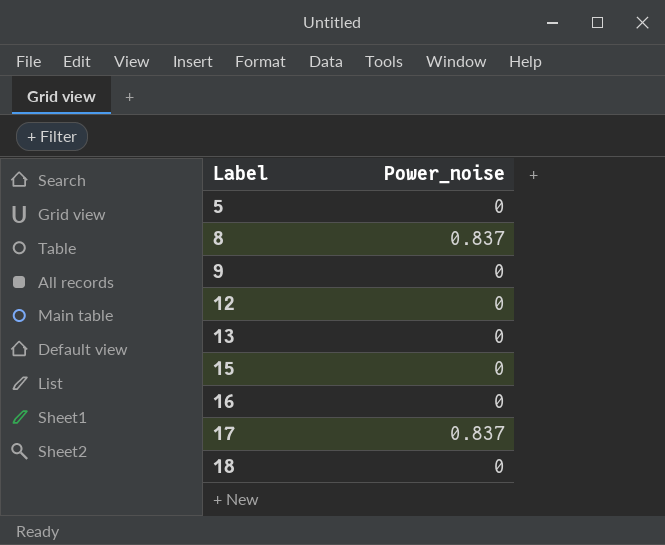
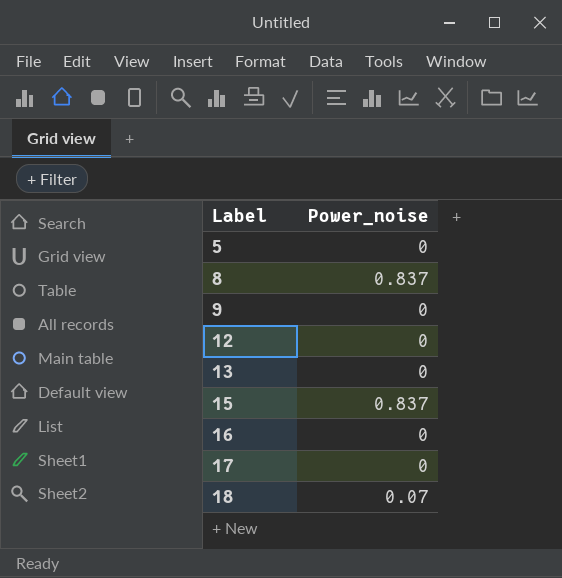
15 | Power_noise: 0 -> 0.837
17 | Power_noise: 0.837 -> 0
18 | Power_noise: 0 -> 0.07

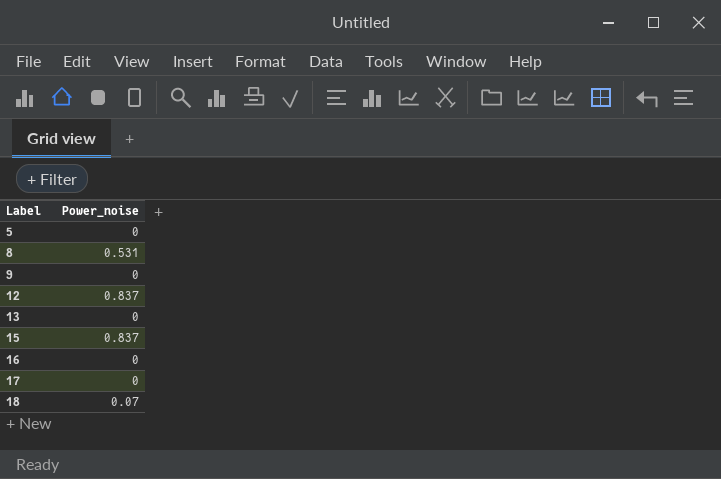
8 | Power_noise: 0.837 -> 0.531
12 | Power_noise: 0 -> 0.837

